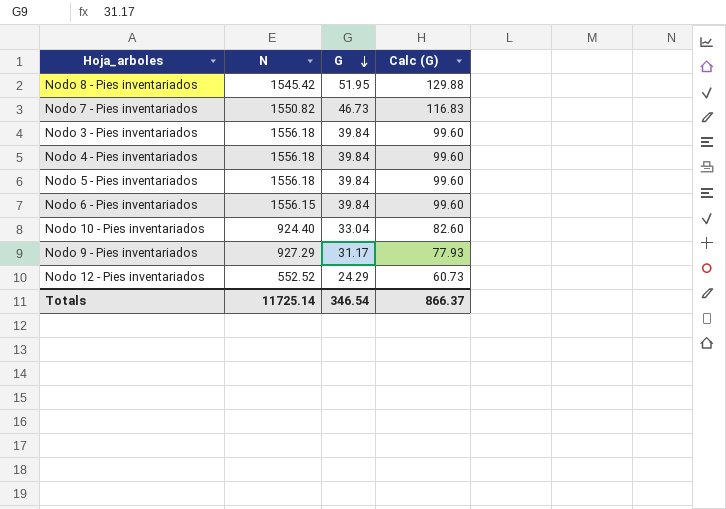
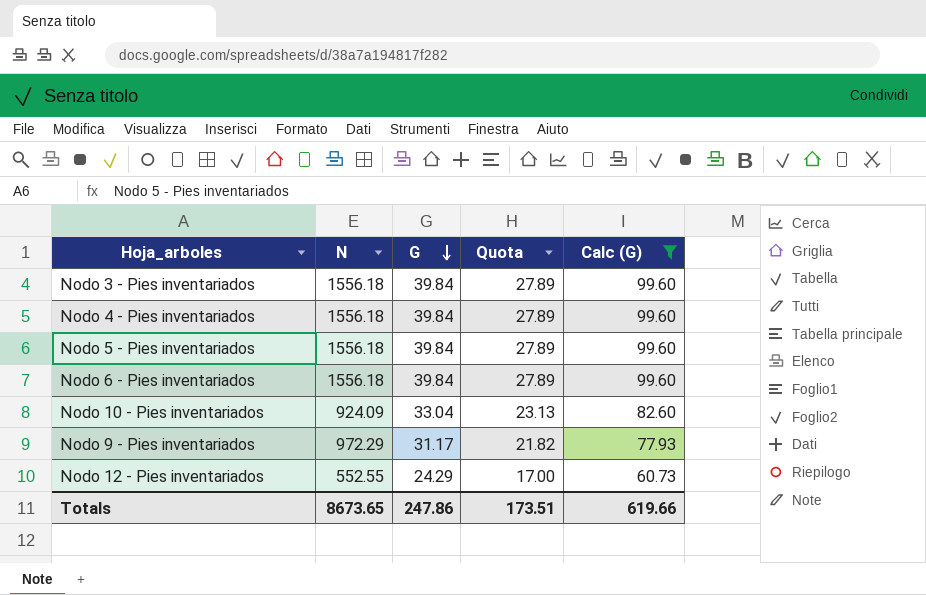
filter: none -> Calc (G) <= 99.60
column Quota | formula: none -> [G] * 0.7
Nodo 6 - Pies inventariados | N: 1556.15 -> 1556.18
Nodo 10 - Pies inventariados | N: 924.40 -> 924.09
Nodo 9 - Pies inventariados | N: 927.29 -> 972.29
Nodo 12 - Pies inventariados | N: 552.52 -> 552.55
Totals | N: 11725.14 -> 8673.65
Totals | G: 346.54 -> 247.86
Totals | Calc (G): 866.37 -> 619.66

